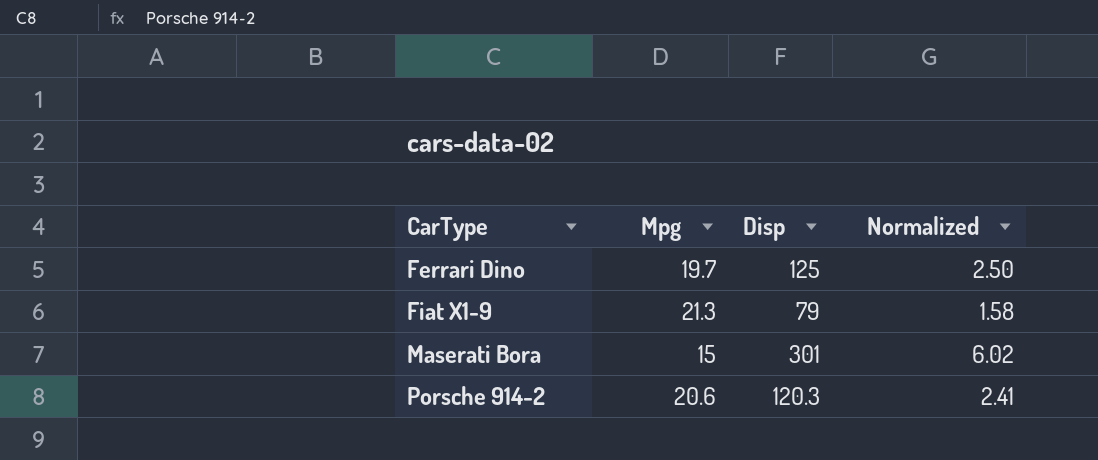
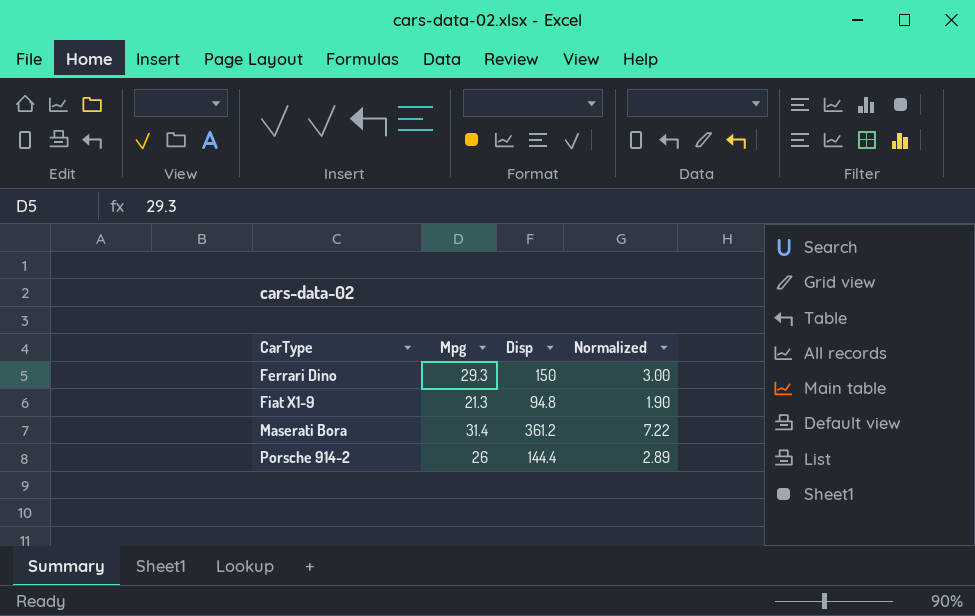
Ferrari Dino | Mpg: 19.7 -> 29.3
Ferrari Dino | Disp: 125 -> 150
Ferrari Dino | Normalized: 2.50 -> 3.00
Fiat X1-9 | Disp: 79 -> 94.8
Fiat X1-9 | Normalized: 1.58 -> 1.90
Maserati Bora | Mpg: 15 -> 31.4
Maserati Bora | Disp: 301 -> 361.2
Maserati Bora | Normalized: 6.02 -> 7.22
Porsche 914-2 | Mpg: 20.6 -> 26
Porsche 914-2 | Disp: 120.3 -> 144.4
Porsche 914-2 | Normalized: 2.41 -> 2.89

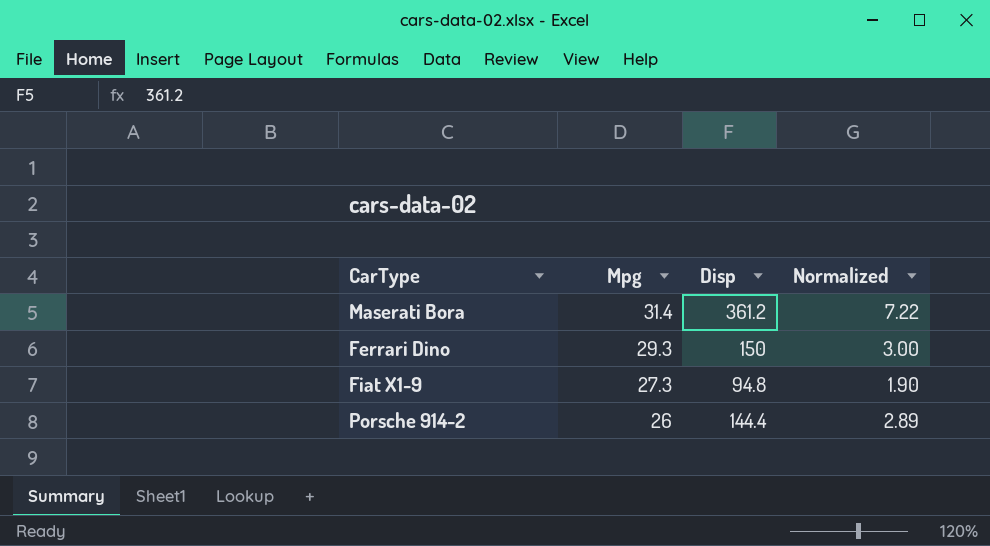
row order: CarType ascending -> Mpg descending
Fiat X1-9 | Mpg: 21.3 -> 27.3

